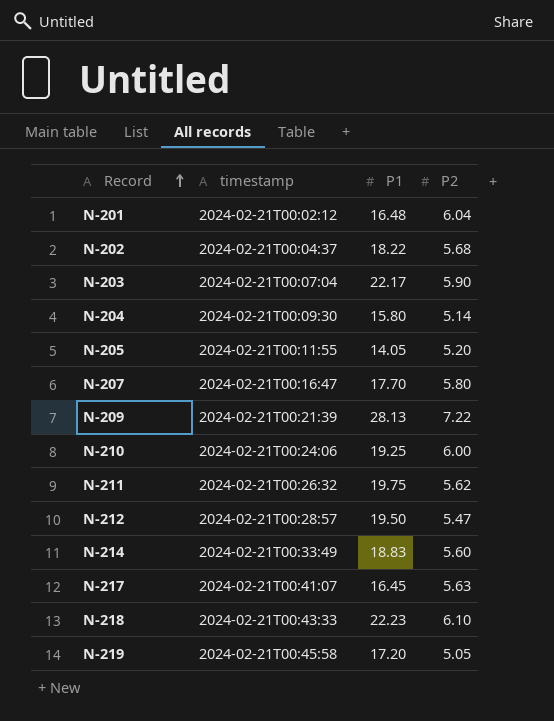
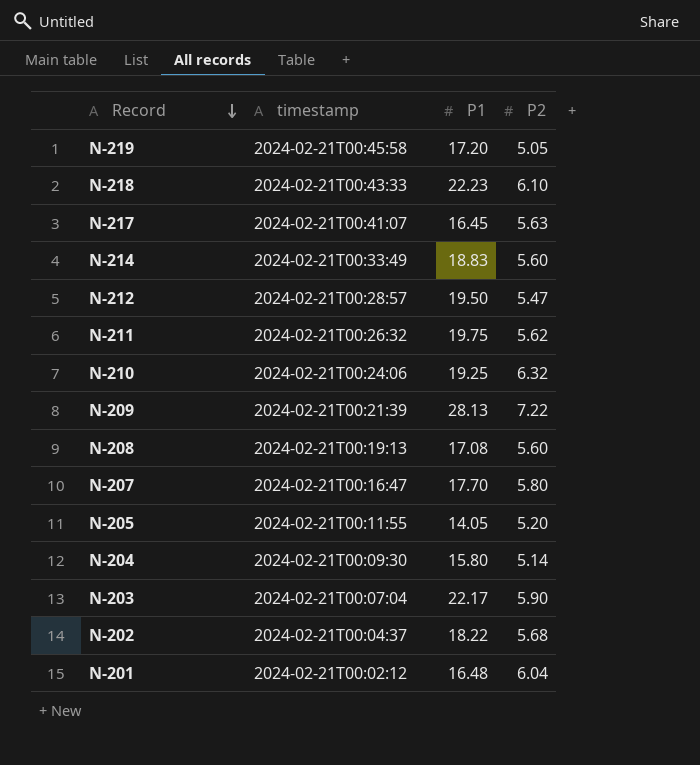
row order: Record ascending -> Record descending
N-210 | P2: 6.00 -> 6.32
row N-208: none -> 2024-02-21T00:19:13 | 17.08 | 5.60

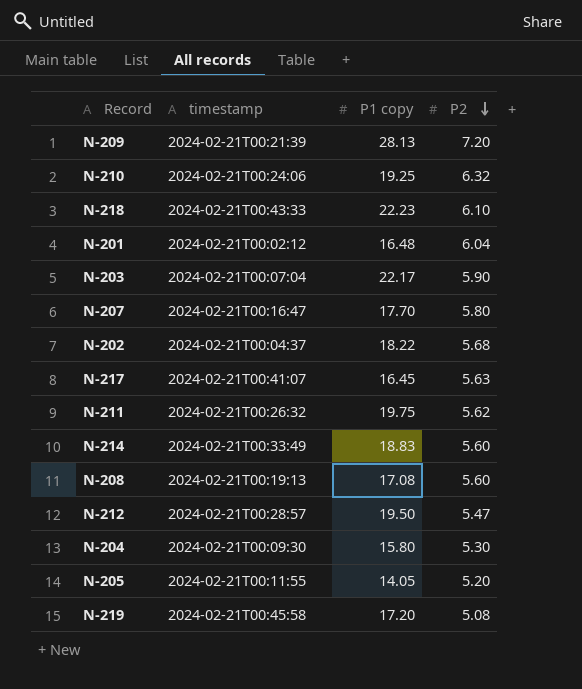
row order: Record descending -> P2 descending
column name: P1 -> P1 copy
N-209 | P2: 7.22 -> 7.20
N-204 | P2: 5.14 -> 5.30
N-219 | P2: 5.05 -> 5.08

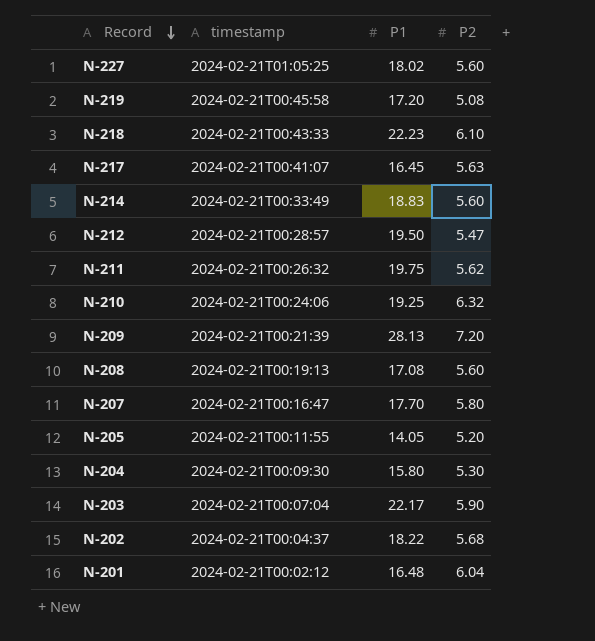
row order: P2 descending -> Record descending
column name: P1 copy -> P1
row N-227: none -> 2024-02-21T01:05:25 | 18.02 | 5.60

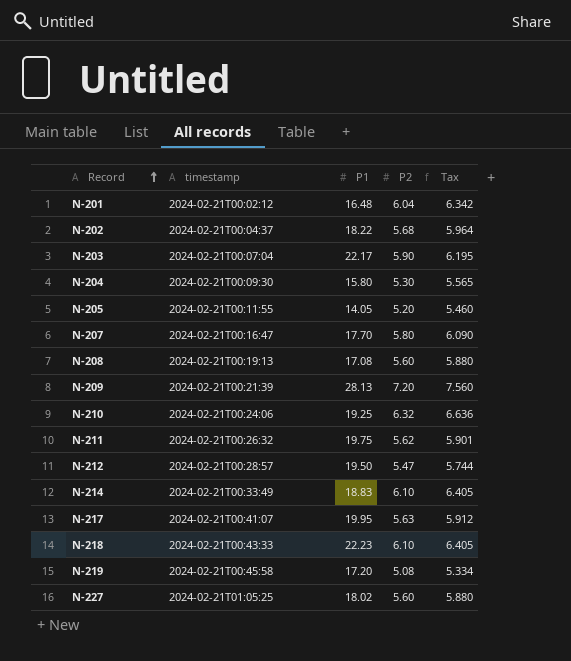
row order: Record descending -> Record ascending
column Tax | formula: none -> [P2] * 1.05
N-214 | P2: 5.60 -> 6.10
N-217 | P1: 16.45 -> 19.95

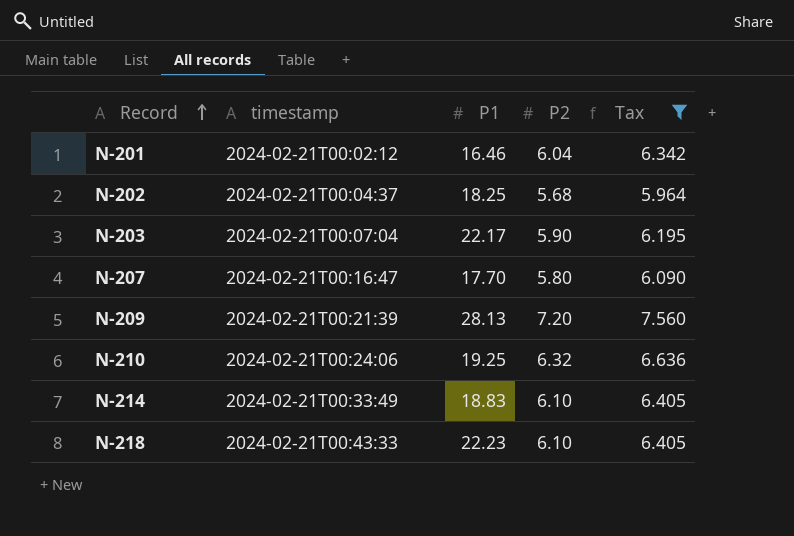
filter: none -> Tax >= 5.964
N-201 | P1: 16.48 -> 16.46
N-202 | P1: 18.22 -> 18.25

